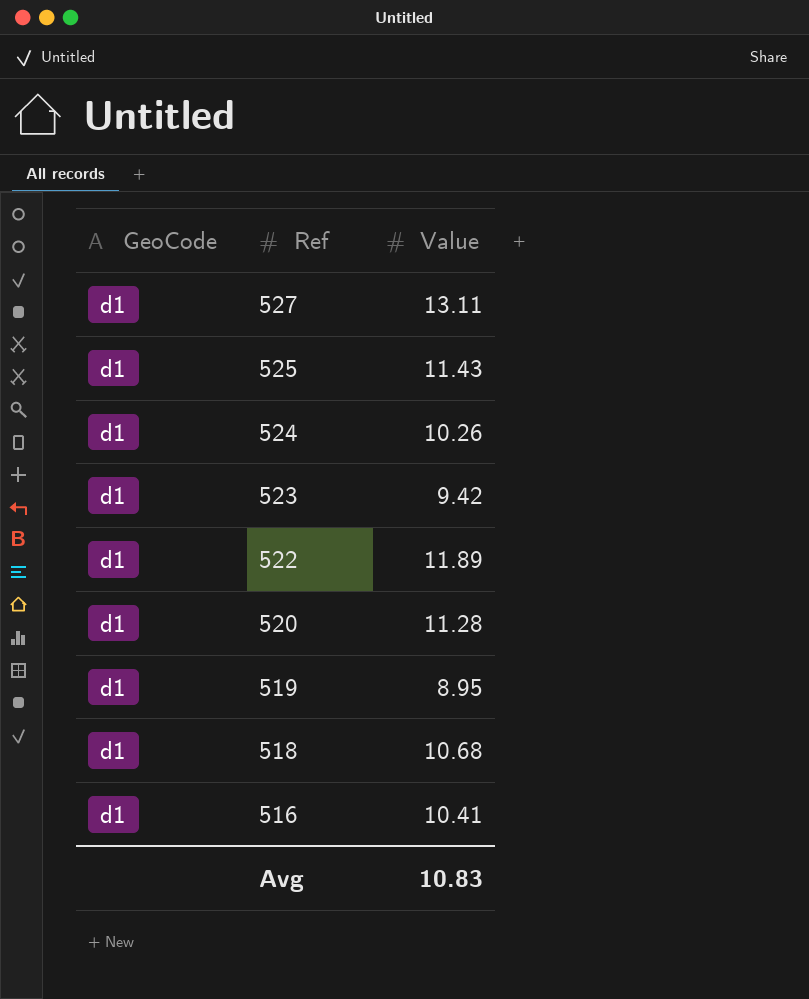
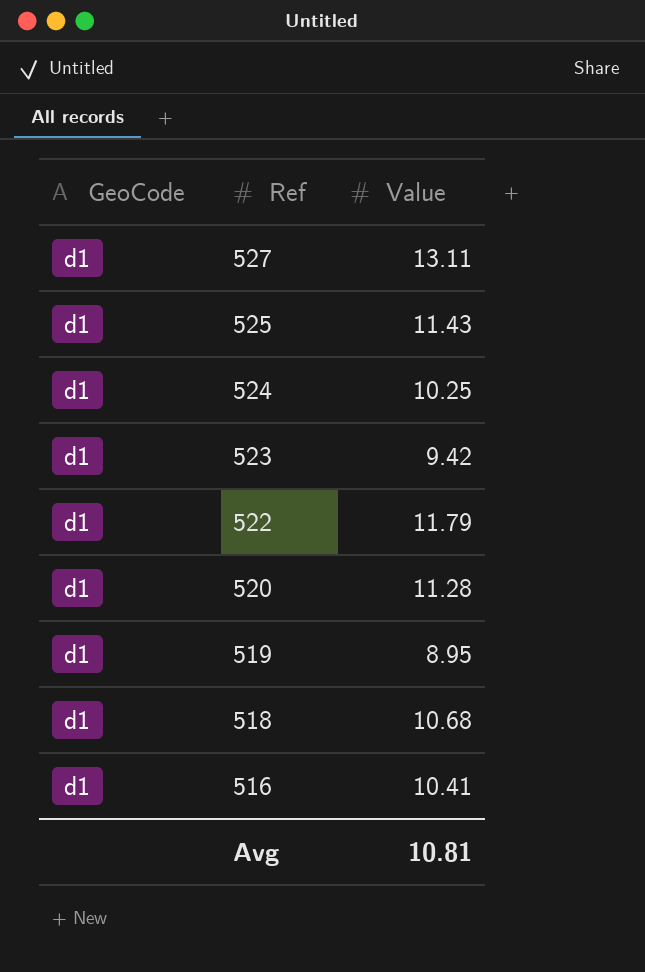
524 | Value: 10.26 -> 10.25
522 | Value: 11.89 -> 11.79
Avg | Value: 10.83 -> 10.81

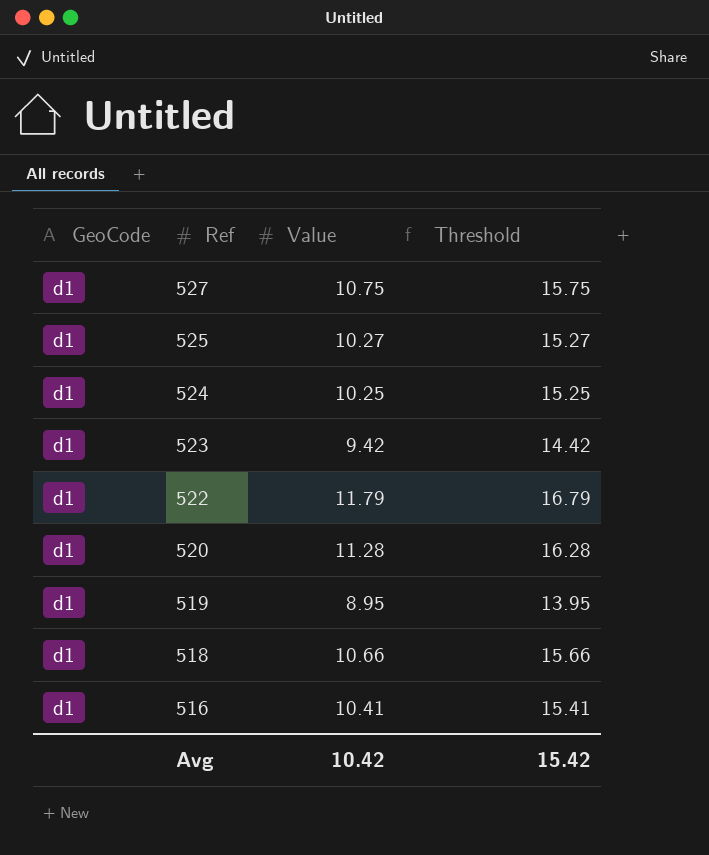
column Threshold | formula: none -> [Value] + 5
527 | Value: 13.11 -> 10.75
525 | Value: 11.43 -> 10.27
518 | Value: 10.68 -> 10.66
Avg | Value: 10.81 -> 10.42

